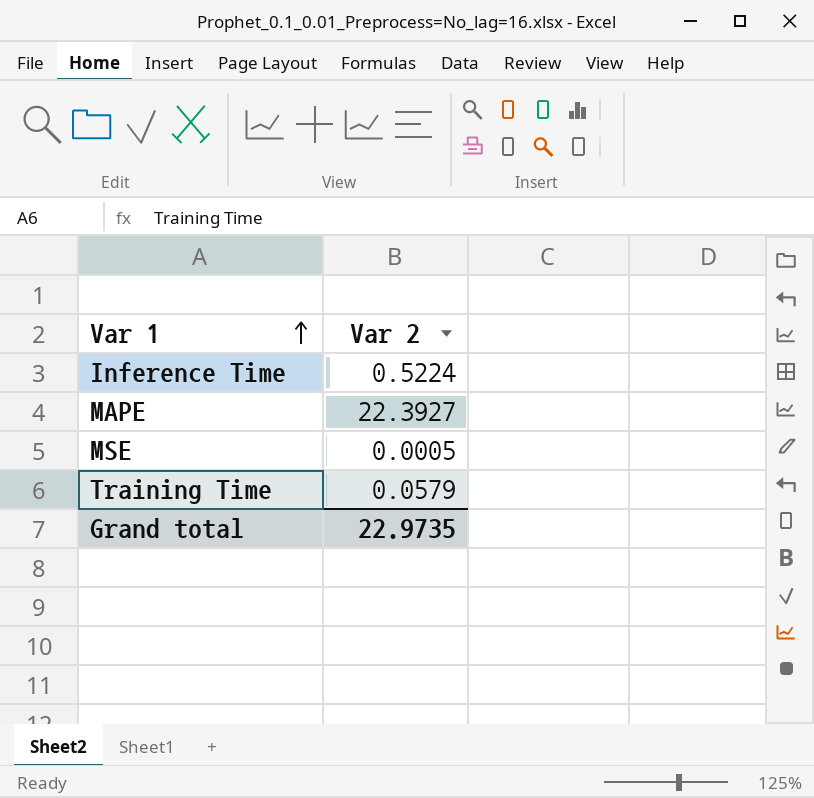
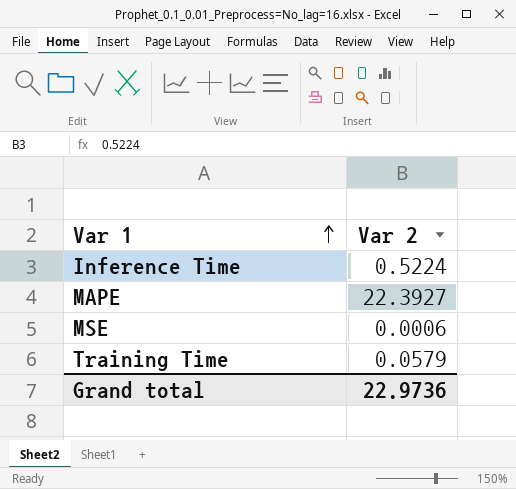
MSE | Var 2: 0.0005 -> 0.0006
Grand total | Var 2: 22.9735 -> 22.9736

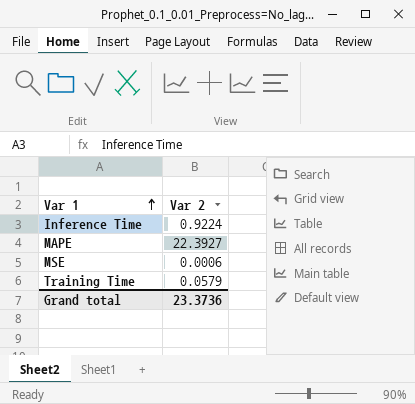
Inference Time | Var 2: 0.5224 -> 0.9224
Grand total | Var 2: 22.9736 -> 23.3736

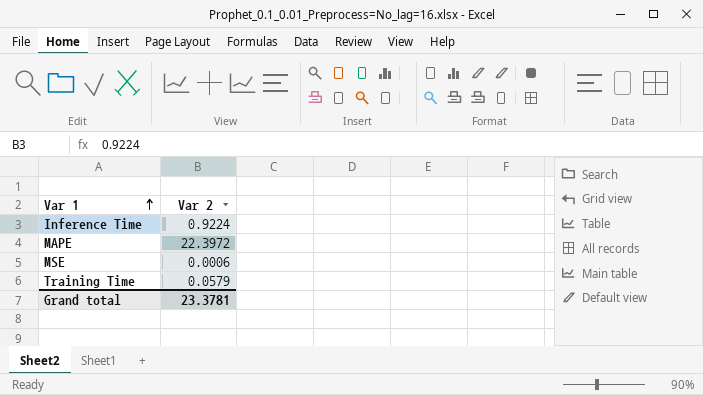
MAPE | Var 2: 22.3927 -> 22.3972
Grand total | Var 2: 23.3736 -> 23.3781

